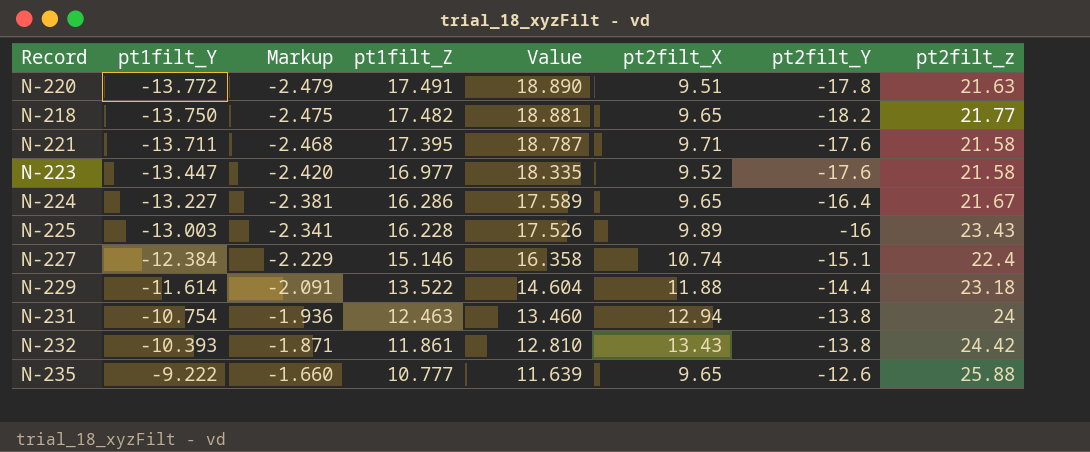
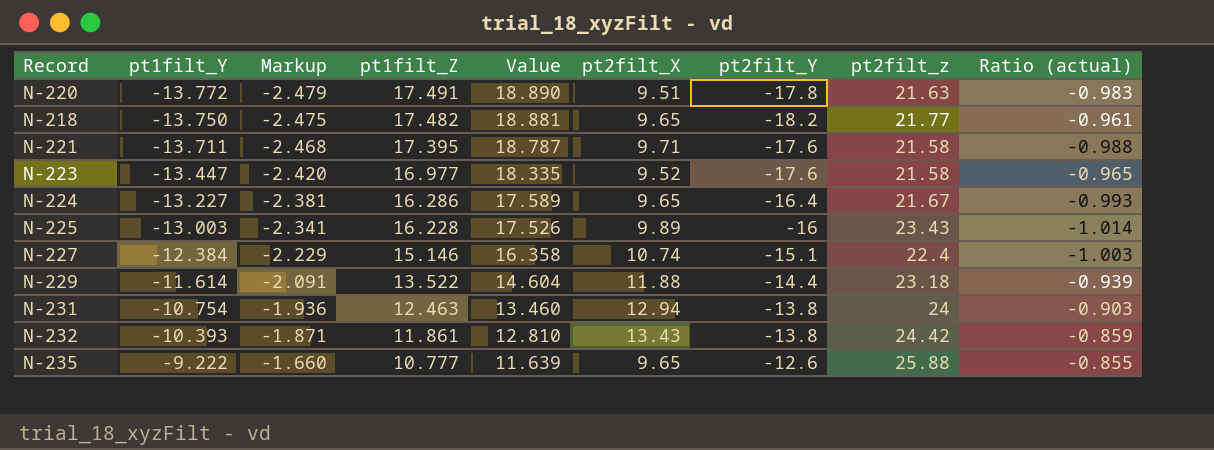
column Ratio (actual) | formula: none -> [pt1filt_Z] / [pt2filt_Y]

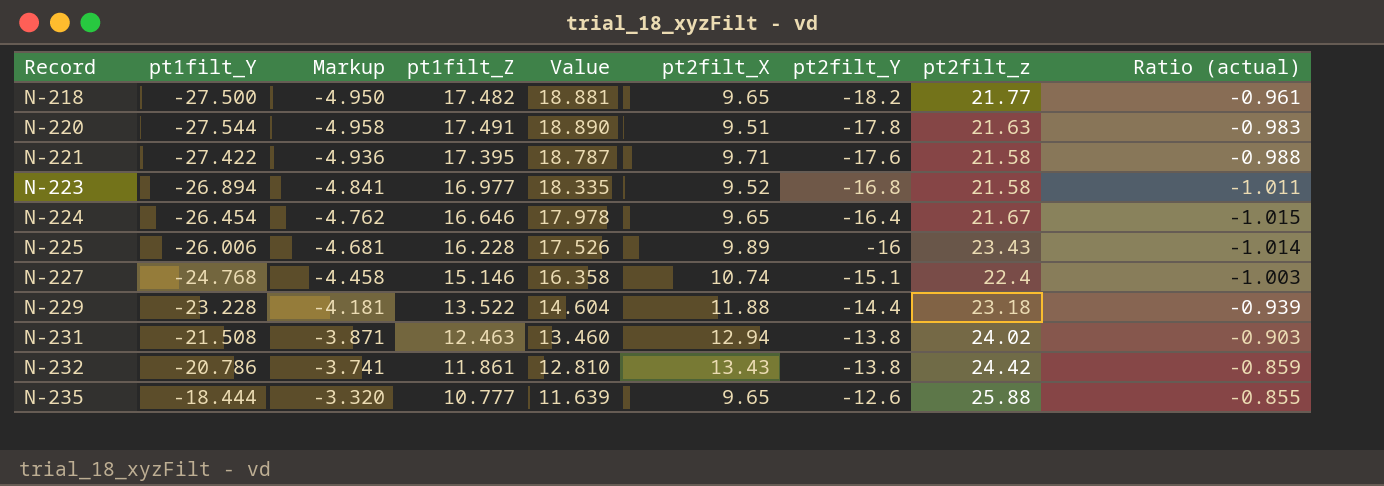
row order: pt1filt_Y ascending -> Record ascending
N-218 | pt1filt_Y: -13.750 -> -27.500
N-218 | Markup: -2.475 -> -4.950
N-220 | pt1filt_Y: -13.772 -> -27.544
N-220 | Markup: -2.479 -> -4.958
N-221 | pt1filt_Y: -13.711 -> -27.422
N-221 | Markup: -2.468 -> -4.936
N-223 | pt1filt_Y: -13.447 -> -26.894
N-223 | Markup: -2.420 -> -4.841
N-223 | pt2filt_Y: -17.6 -> -16.8
N-223 | Ratio (actual): -0.965 -> -1.011
N-224 | pt1filt_Y: -13.227 -> -26.454
N-224 | Markup: -2.381 -> -4.762
N-224 | pt1filt_Z: 16.286 -> 16.646
N-224 | Value: 17.589 -> 17.978
N-224 | Ratio (actual): -0.993 -> -1.015
N-225 | pt1filt_Y: -13.003 -> -26.006
N-225 | Markup: -2.341 -> -4.681
N-227 | pt1filt_Y: -12.384 -> -24.768
N-227 | Markup: -2.229 -> -4.458
N-229 | pt1filt_Y: -11.614 -> -23.228
N-229 | Markup: -2.091 -> -4.181
N-231 | pt1filt_Y: -10.754 -> -21.508
N-231 | Markup: -1.936 -> -3.871
N-231 | pt2filt_z: 24 -> 24.02
N-232 | pt1filt_Y: -10.393 -> -20.786
N-232 | Markup: -1.871 -> -3.741
N-235 | pt1filt_Y: -9.222 -> -18.444
N-235 | Markup: -1.660 -> -3.320

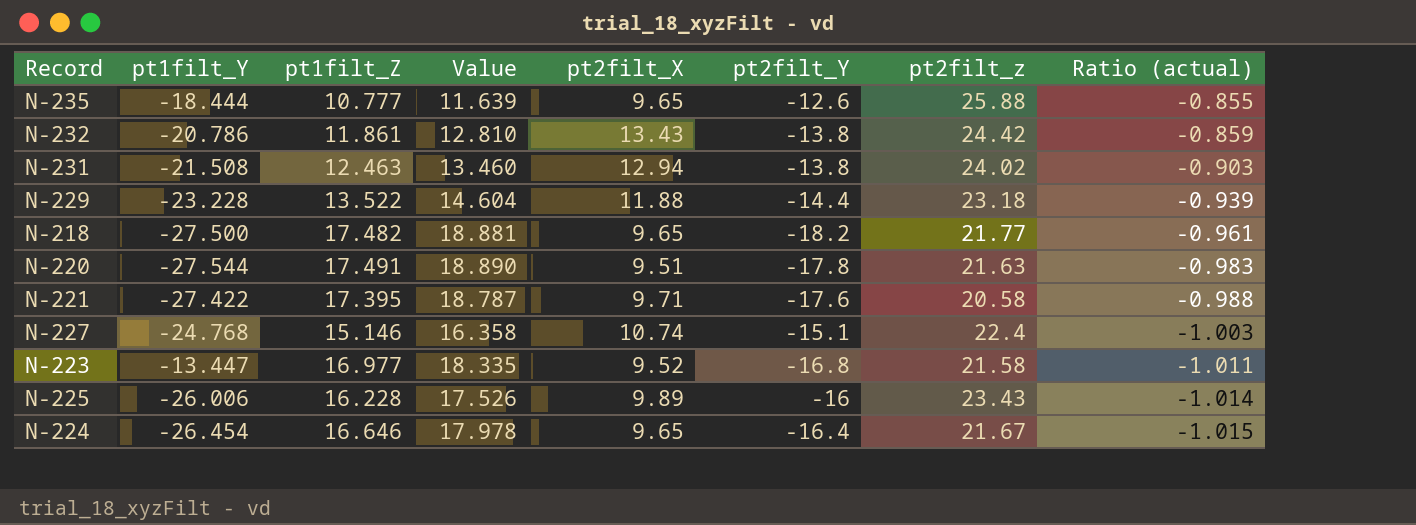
row order: Record ascending -> Ratio (actual) descending
column Markup | formula: [pt1filt_Y] * 0.18 -> none
N-221 | pt2filt_z: 21.58 -> 20.58
N-223 | pt1filt_Y: -26.894 -> -13.447

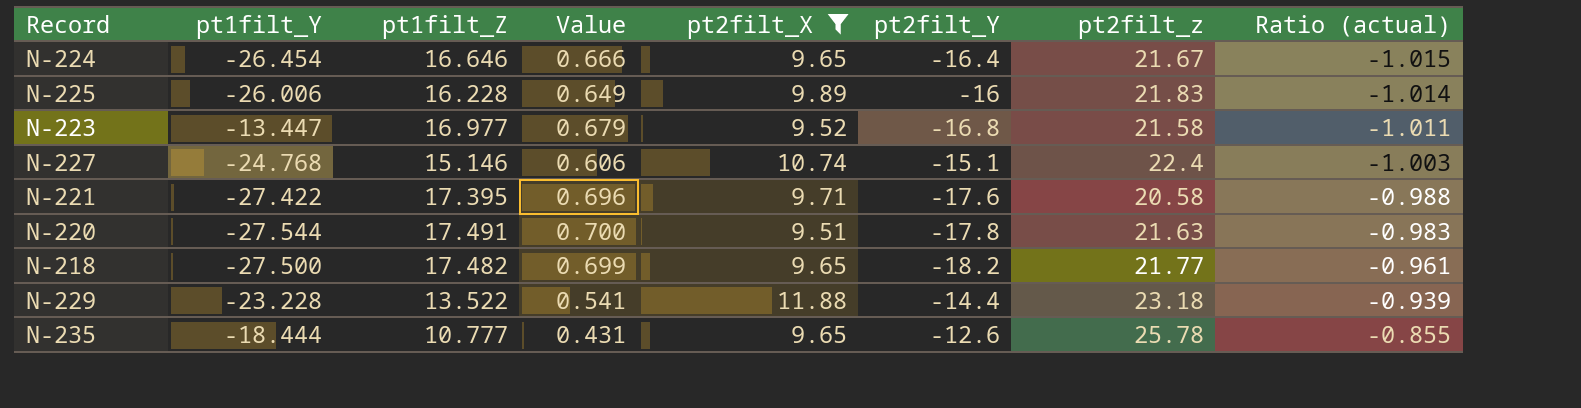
filter: none -> pt2filt_X <= 11.88
row order: Ratio (actual) descending -> Ratio (actual) ascending
column Value | formula: [pt1filt_Z] * 1.08 -> [pt1filt_Z] * 0.04
N-225 | pt2filt_z: 23.43 -> 21.83
N-235 | pt2filt_z: 25.88 -> 25.78

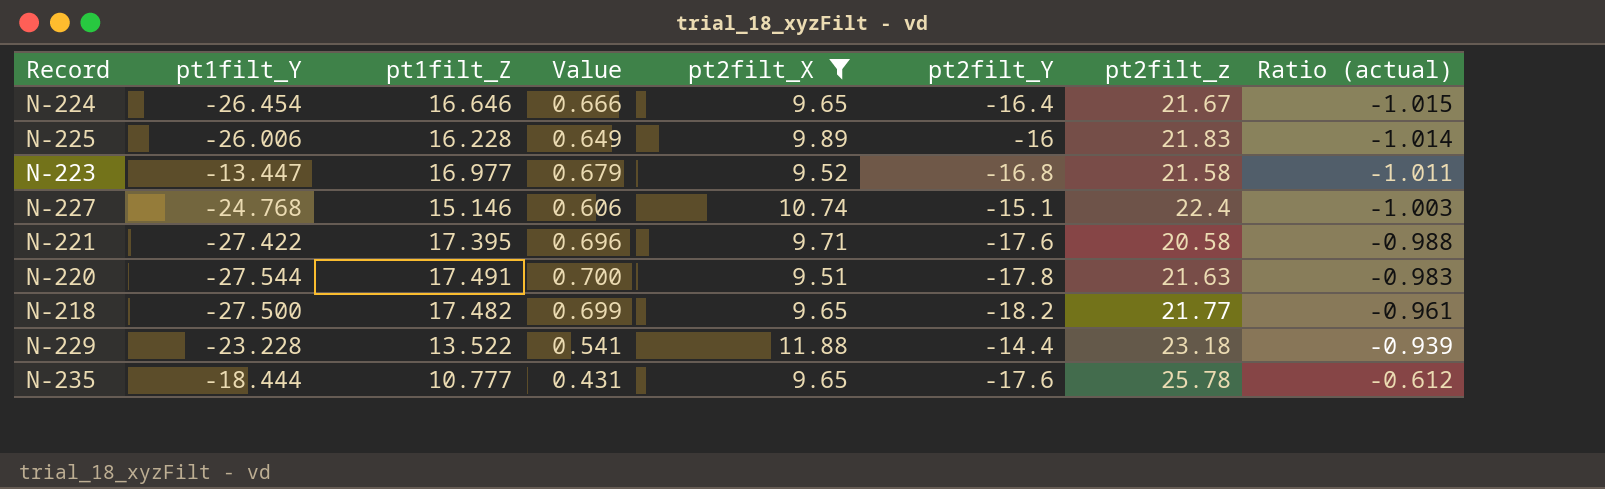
N-235 | pt2filt_Y: -12.6 -> -17.6
N-235 | Ratio (actual): -0.855 -> -0.612

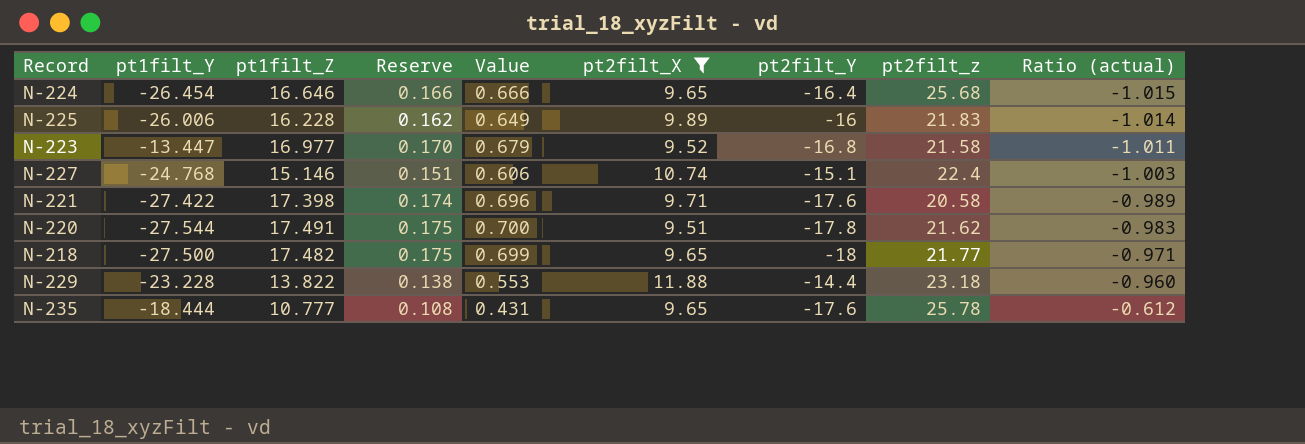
column Reserve | formula: none -> [pt1filt_Z] * 0.01
N-224 | pt2filt_z: 21.67 -> 25.68
N-221 | pt1filt_Z: 17.395 -> 17.398
N-221 | Ratio (actual): -0.988 -> -0.989
N-220 | pt2filt_z: 21.63 -> 21.62
N-218 | pt2filt_Y: -18.2 -> -18
N-218 | Ratio (actual): -0.961 -> -0.971
N-229 | pt1filt_Z: 13.522 -> 13.822
N-229 | Value: 0.541 -> 0.553
N-229 | Ratio (actual): -0.939 -> -0.960

